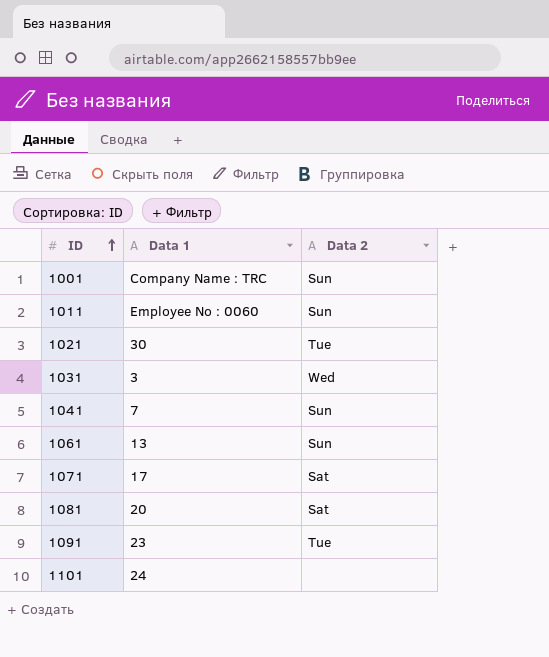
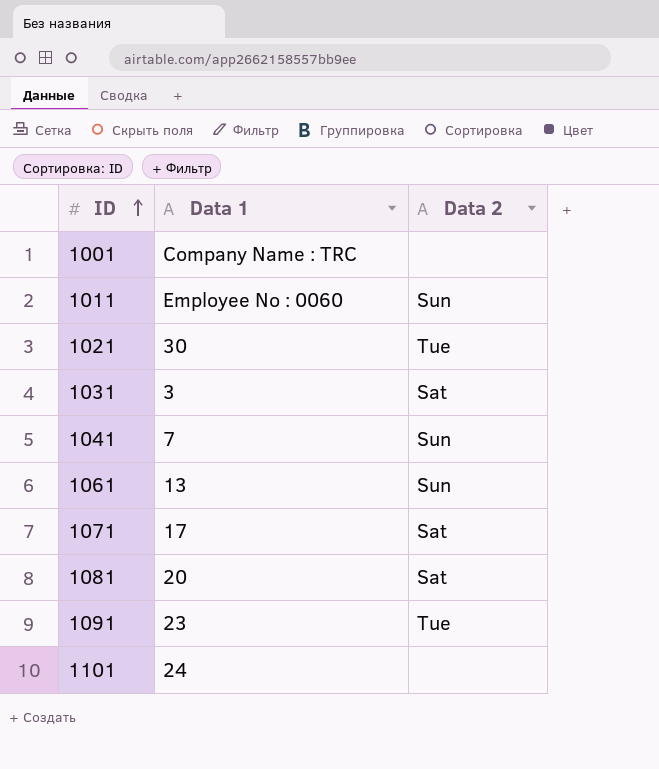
1001 | Data 2: Sun -> none
1031 | Data 2: Wed -> Sat

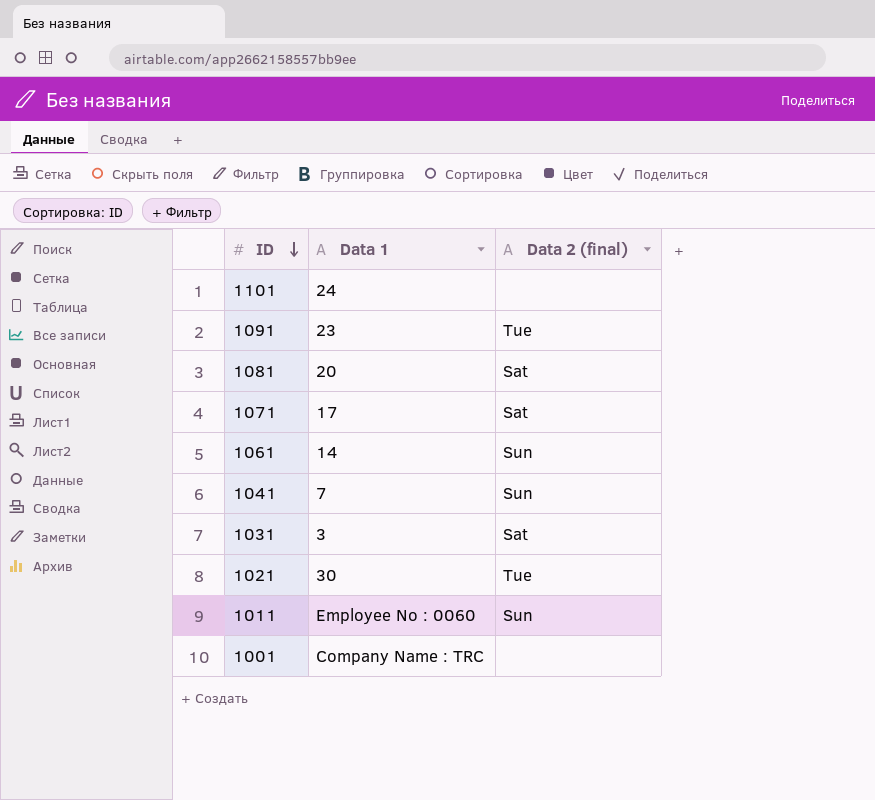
row order: ID ascending -> ID descending
column name: Data 2 -> Data 2 (final)
1061 | Data 1: 13 -> 14

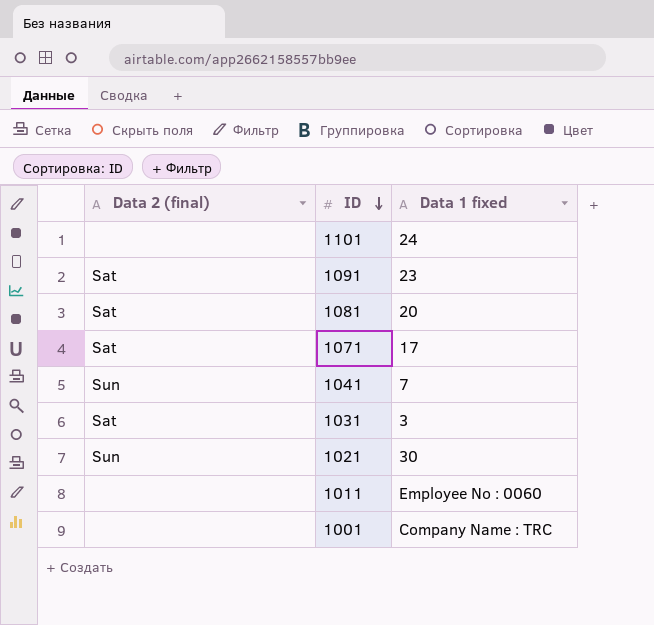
column Data 2 (final) | position: 3 -> 1
column name: Data 1 -> Data 1 fixed
row 1061: 14 | Sun -> none
1091 | Data 2 (final): Tue -> Sat
1021 | Data 2 (final): Tue -> Sun
1011 | Data 2 (final): Sun -> none

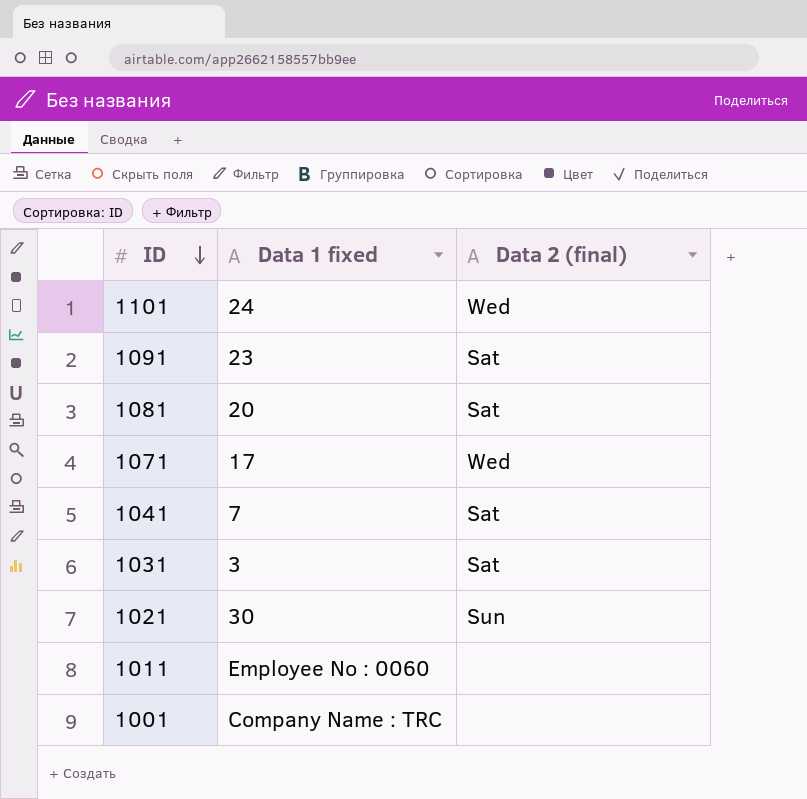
column Data 2 (final) | position: 1 -> 3
1101 | Data 2 (final): none -> Wed
1071 | Data 2 (final): Sat -> Wed
1041 | Data 2 (final): Sun -> Sat

